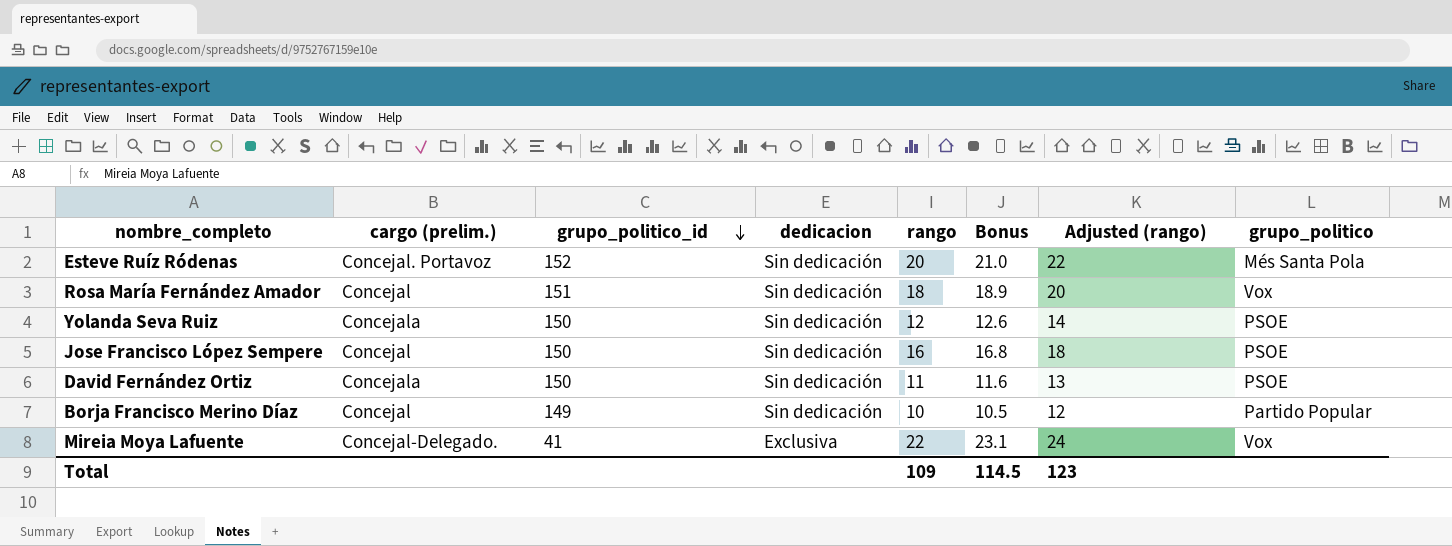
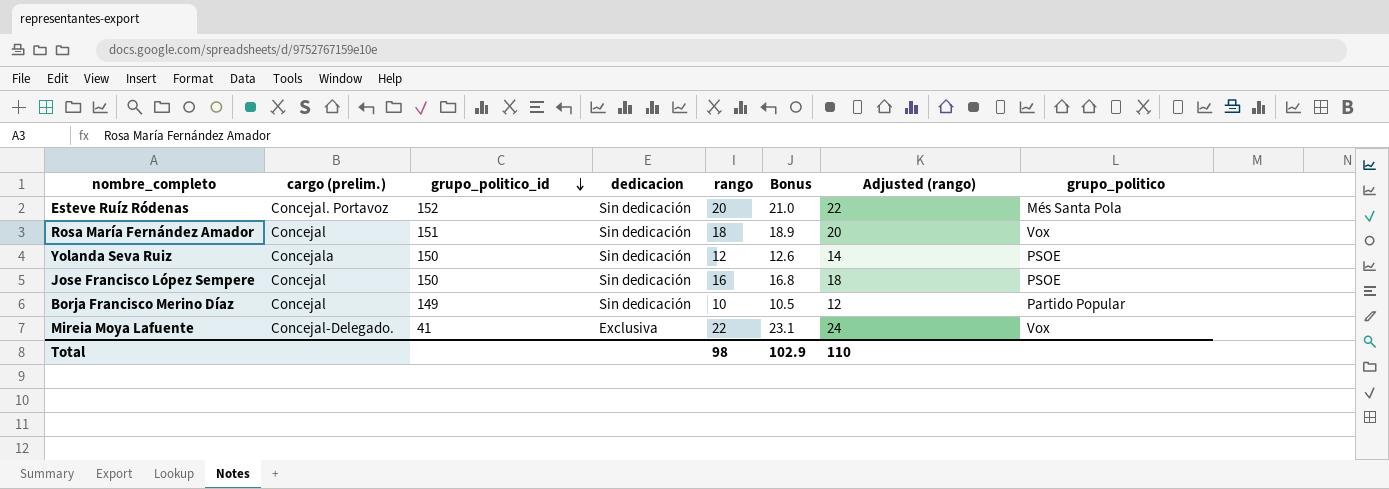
row David Fernández Ortiz: Concejala | 150 | Sin dedicación | 11 | 11.6 | 13 | PSOE -> none
Total | rango: 109 -> 98
Total | Bonus: 114.5 -> 102.9
Total | Adjusted (rango): 123 -> 110

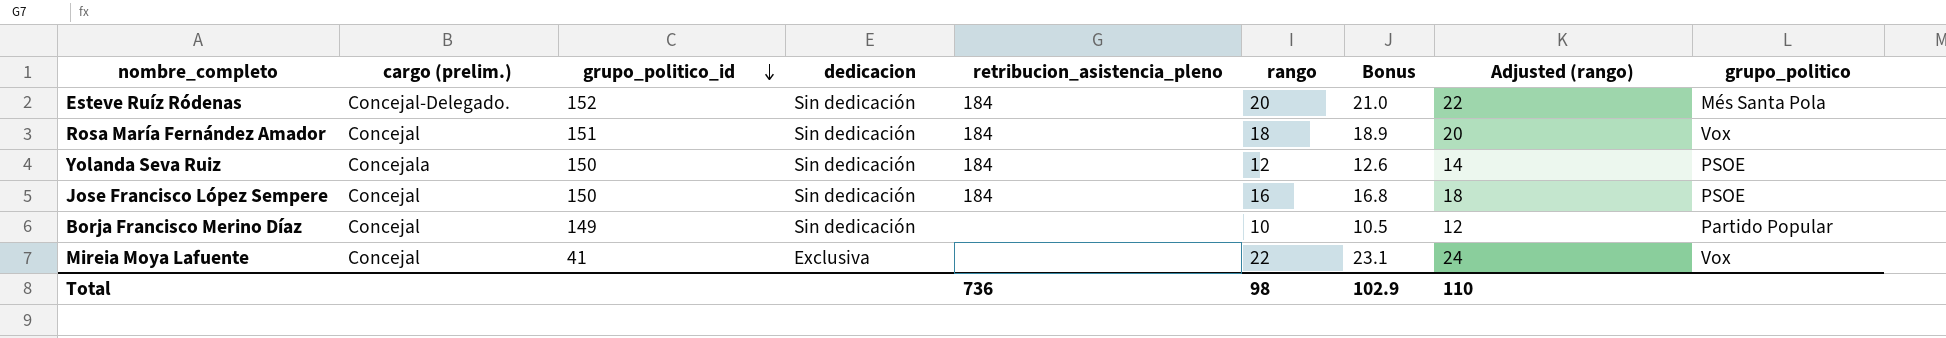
column retribucion_asistencia_pleno | position: none -> 5
Esteve Ruíz Ródenas | cargo (prelim.): Concejal. Portavoz -> Concejal-Delegado.
Mireia Moya Lafuente | cargo (prelim.): Concejal-Delegado. -> Concejal

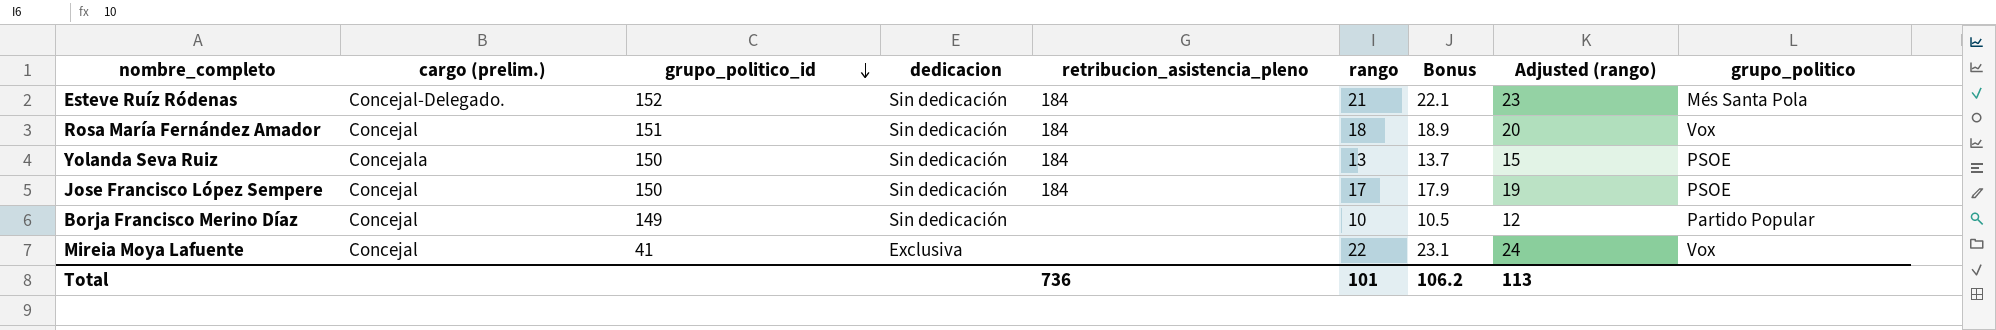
Esteve Ruíz Ródenas | rango: 20 -> 21
Esteve Ruíz Ródenas | Bonus: 21.0 -> 22.1
Esteve Ruíz Ródenas | Adjusted (rango): 22 -> 23
Yolanda Seva Ruiz | rango: 12 -> 13
Yolanda Seva Ruiz | Bonus: 12.6 -> 13.7
Yolanda Seva Ruiz | Adjusted (rango): 14 -> 15
Jose Francisco López Sempere | rango: 16 -> 17
Jose Francisco López Sempere | Bonus: 16.8 -> 17.9
Jose Francisco López Sempere | Adjusted (rango): 18 -> 19
Total | rango: 98 -> 101
Total | Bonus: 102.9 -> 106.2
Total | Adjusted (rango): 110 -> 113

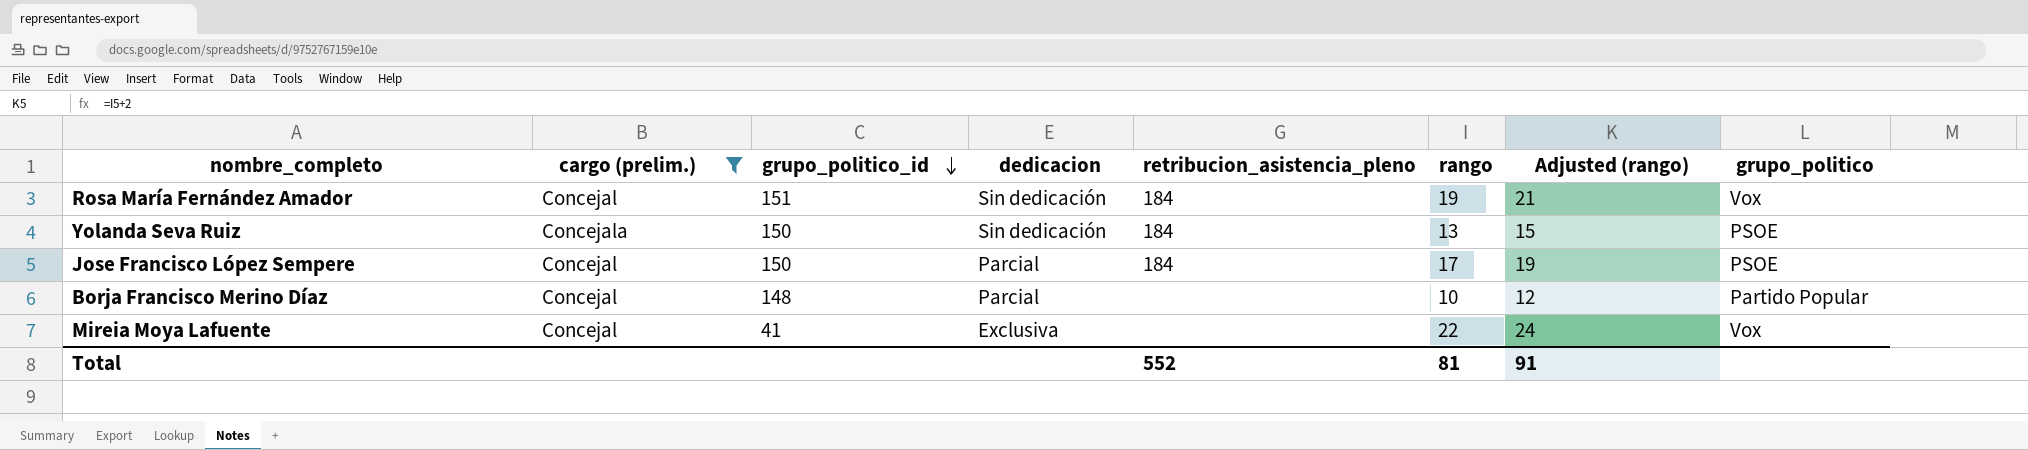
filter: none -> cargo (prelim.) != Concejal-Delegado.
column Bonus | formula: [rango] * 1.05 -> none
Rosa María Fernández Amador | rango: 18 -> 19
Rosa María Fernández Amador | Adjusted (rango): 20 -> 21
Jose Francisco López Sempere | dedicacion: Sin dedicación -> Parcial
Borja Francisco Merino Díaz | grupo_politico_id: 149 -> 148
Borja Francisco Merino Díaz | dedicacion: Sin dedicación -> Parcial
Total | retribucion_asistencia_pleno: 736 -> 552
Total | rango: 101 -> 81
Total | Adjusted (rango): 113 -> 91

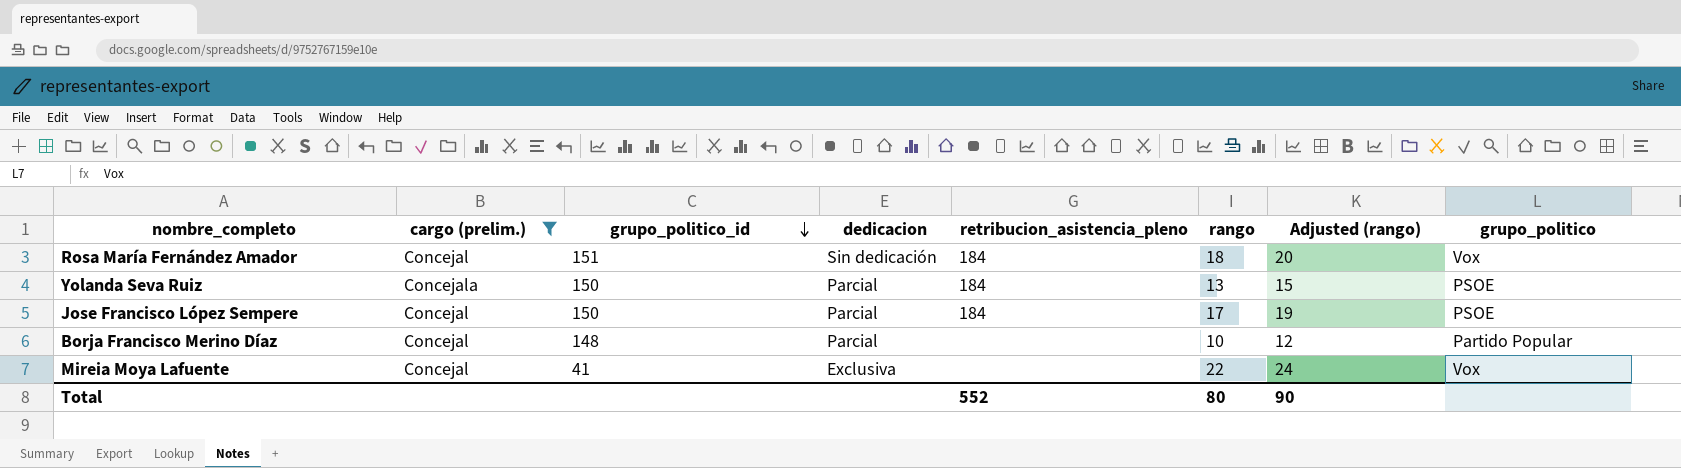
Rosa María Fernández Amador | rango: 19 -> 18
Rosa María Fernández Amador | Adjusted (rango): 21 -> 20
Yolanda Seva Ruiz | dedicacion: Sin dedicación -> Parcial
Total | rango: 81 -> 80
Total | Adjusted (rango): 91 -> 90

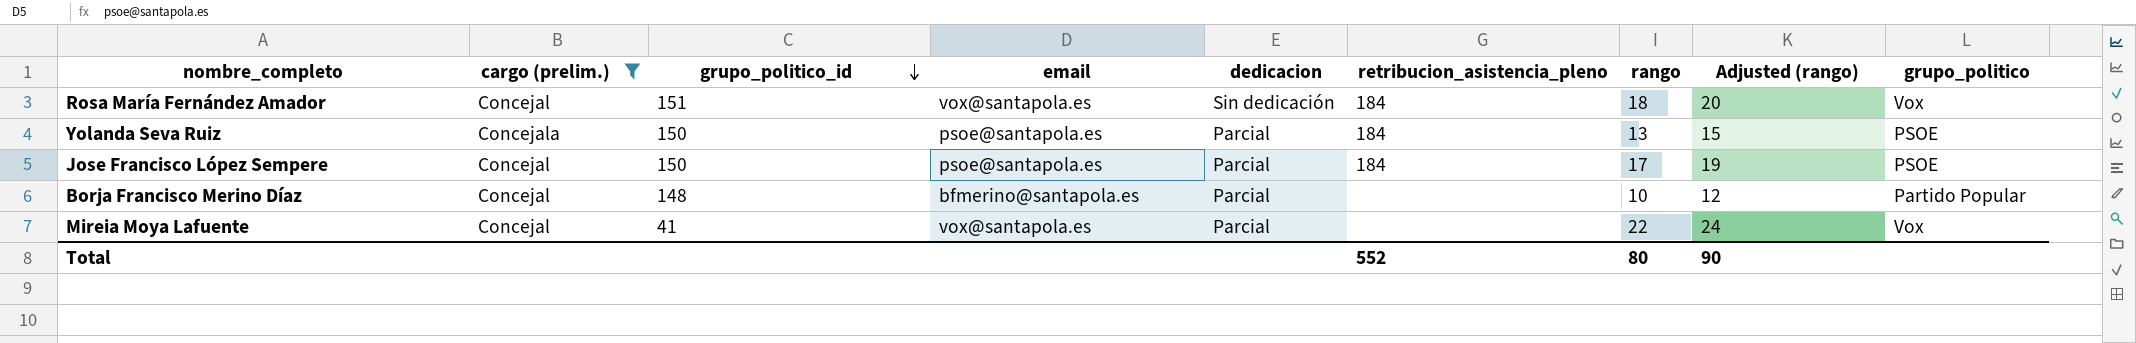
column email | position: none -> 4
Mireia Moya Lafuente | dedicacion: Exclusiva -> Parcial

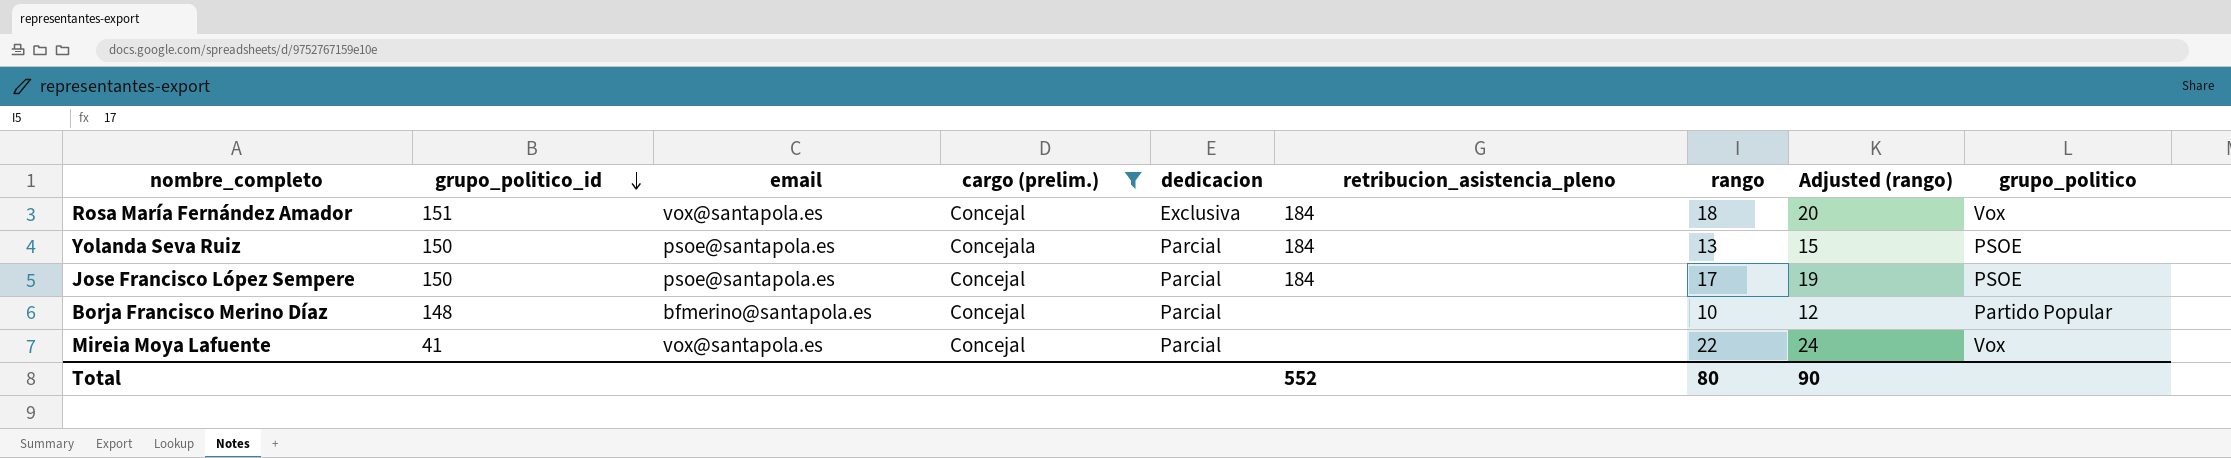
column cargo (prelim.) | position: 2 -> 4
Rosa María Fernández Amador | dedicacion: Sin dedicación -> Exclusiva

